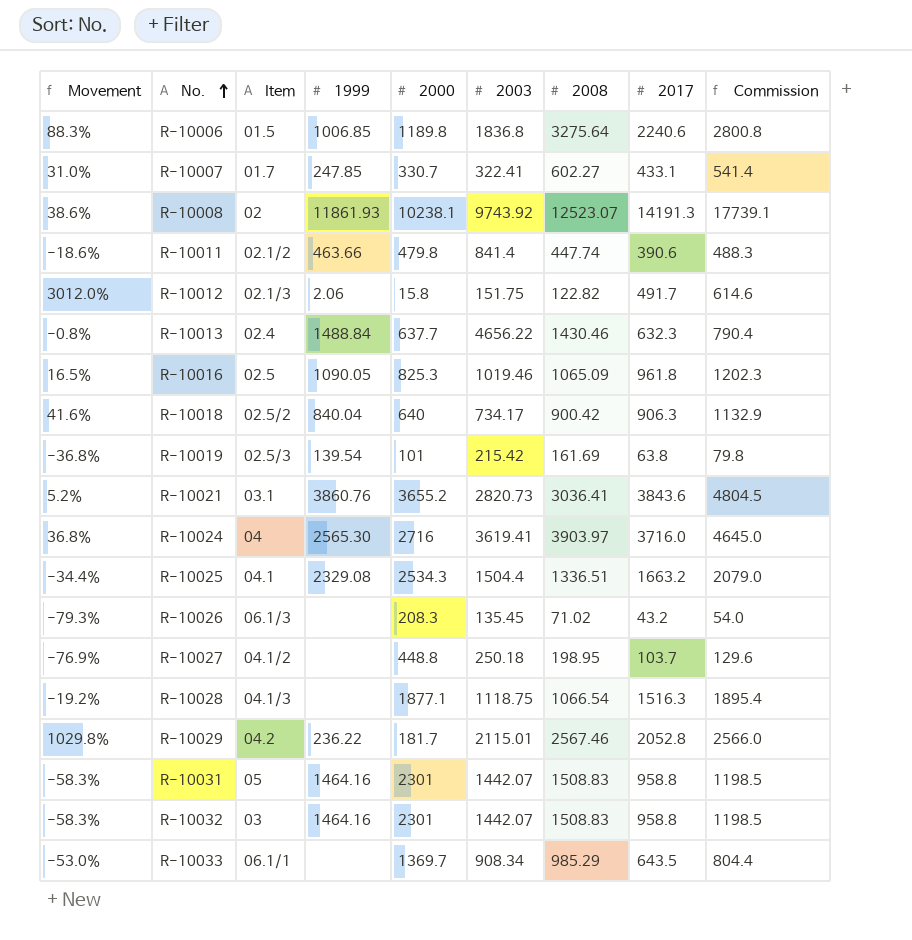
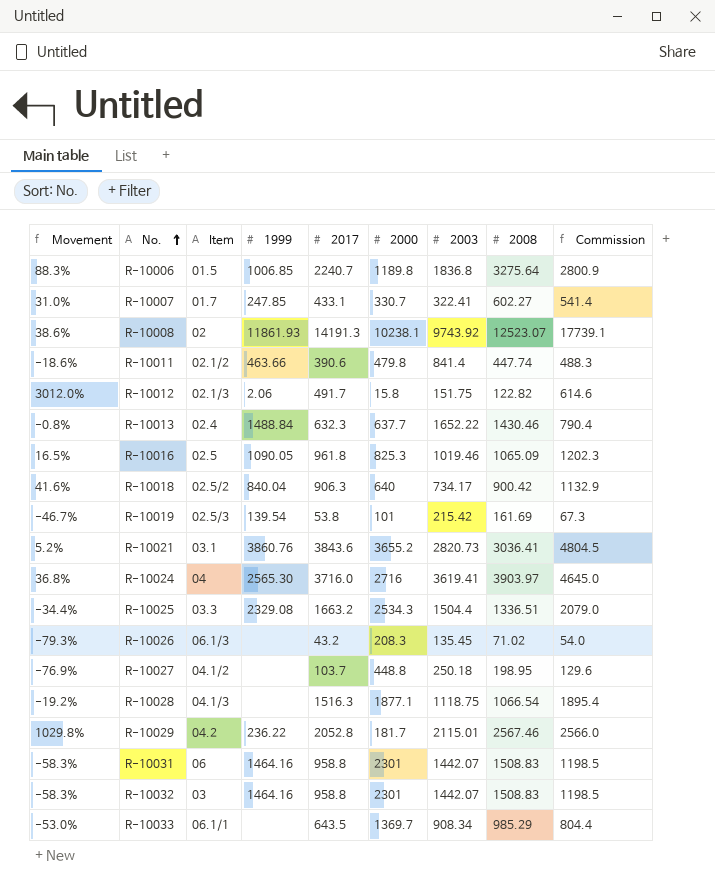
column 2017 | position: 8 -> 5
R-10006 | 2017: 2240.6 -> 2240.7
R-10006 | Commission: 2800.8 -> 2800.9
R-10013 | 2003: 4656.22 -> 1652.22
R-10019 | Movement: -36.8% -> -46.7%
R-10019 | 2017: 63.8 -> 53.8
R-10019 | Commission: 79.8 -> 67.3
R-10025 | Item: 04.1 -> 03.3
R-10031 | Item: 05 -> 06

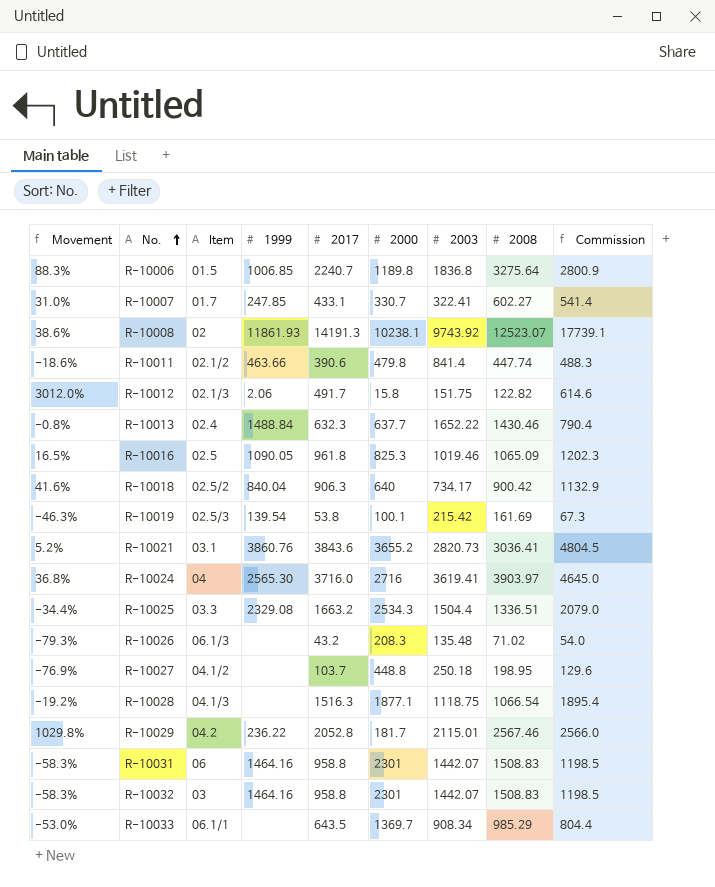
R-10019 | Movement: -46.7% -> -46.3%
R-10019 | 2000: 101 -> 100.1
R-10026 | 2003: 135.45 -> 135.48

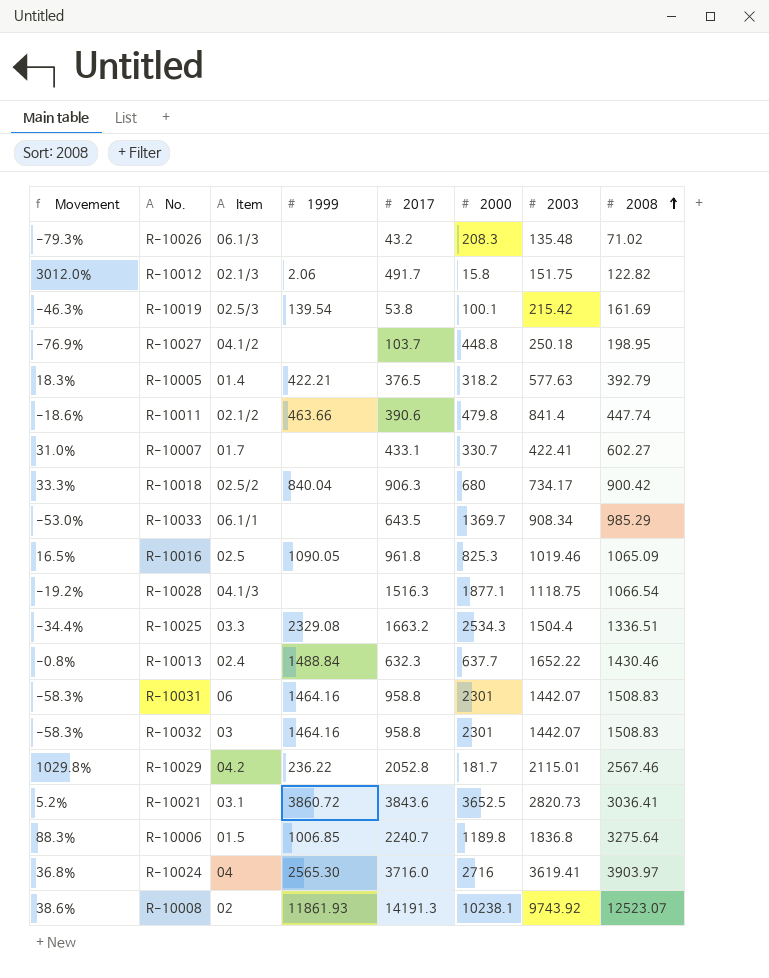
row order: No. ascending -> 2008 ascending
column Commission | formula: [2017] * 1.25 -> none
row R-10005: none -> 18.3% | 01.4 | 422.21 | 376.5 | 318.2 | 577.63 | 392.79
R-10007 | 1999: 247.85 -> none
R-10007 | 2003: 322.41 -> 422.41
R-10018 | Movement: 41.6% -> 33.3%
R-10018 | 2000: 640 -> 680
R-10021 | 1999: 3860.76 -> 3860.72
R-10021 | 2000: 3655.2 -> 3652.5

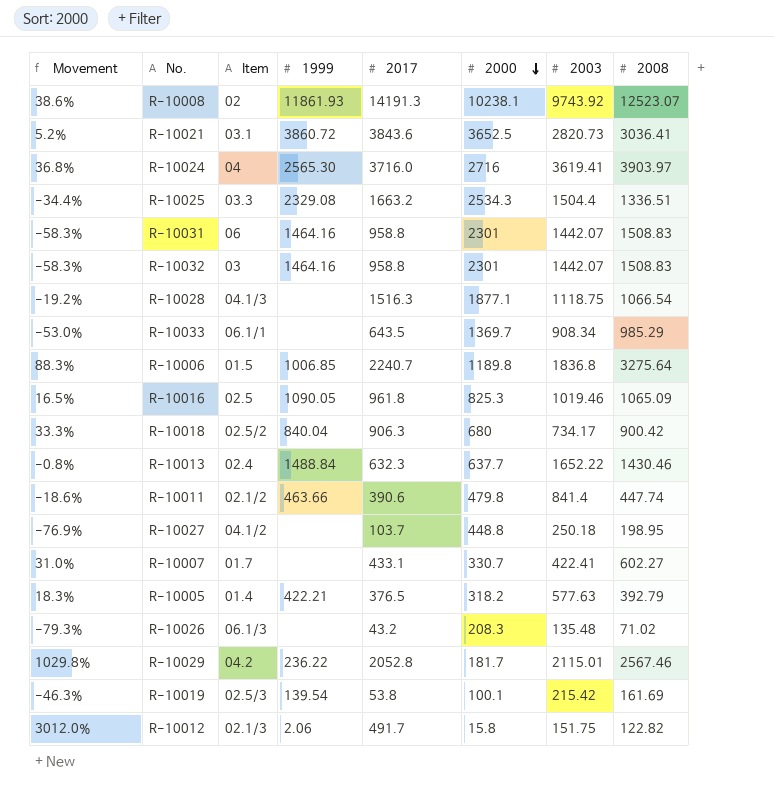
row order: 2008 ascending -> 2000 descending

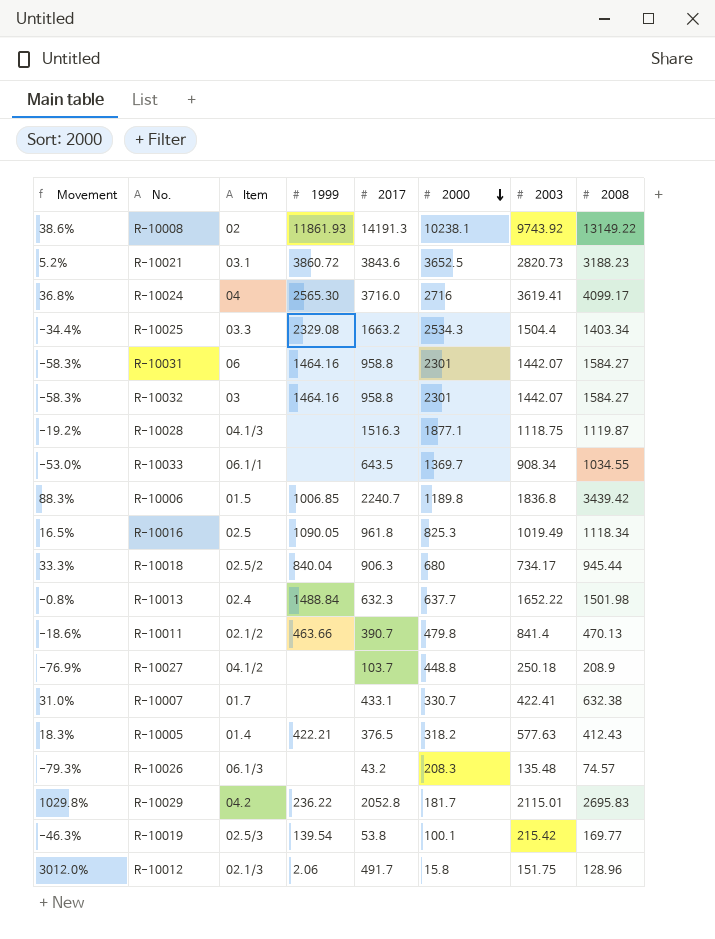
R-10008 | 2008: 12523.07 -> 13149.22
R-10021 | 2008: 3036.41 -> 3188.23
R-10024 | 2008: 3903.97 -> 4099.17
R-10025 | 2008: 1336.51 -> 1403.34
R-10031 | 2008: 1508.83 -> 1584.27
R-10032 | 2008: 1508.83 -> 1584.27
R-10028 | 2008: 1066.54 -> 1119.87
R-10033 | 2008: 985.29 -> 1034.55
R-10006 | 2008: 3275.64 -> 3439.42
R-10016 | 2003: 1019.46 -> 1019.49
R-10016 | 2008: 1065.09 -> 1118.34
R-10018 | 2008: 900.42 -> 945.44
R-10013 | 2008: 1430.46 -> 1501.98
R-10011 | 2017: 390.6 -> 390.7
R-10011 | 2008: 447.74 -> 470.13
R-10027 | 2008: 198.95 -> 208.9
R-10007 | 2008: 602.27 -> 632.38
R-10005 | 2008: 392.79 -> 412.43
R-10026 | 2008: 71.02 -> 74.57
R-10029 | 2008: 2567.46 -> 2695.83
R-10019 | 2008: 161.69 -> 169.77
R-10012 | 2008: 122.82 -> 128.96

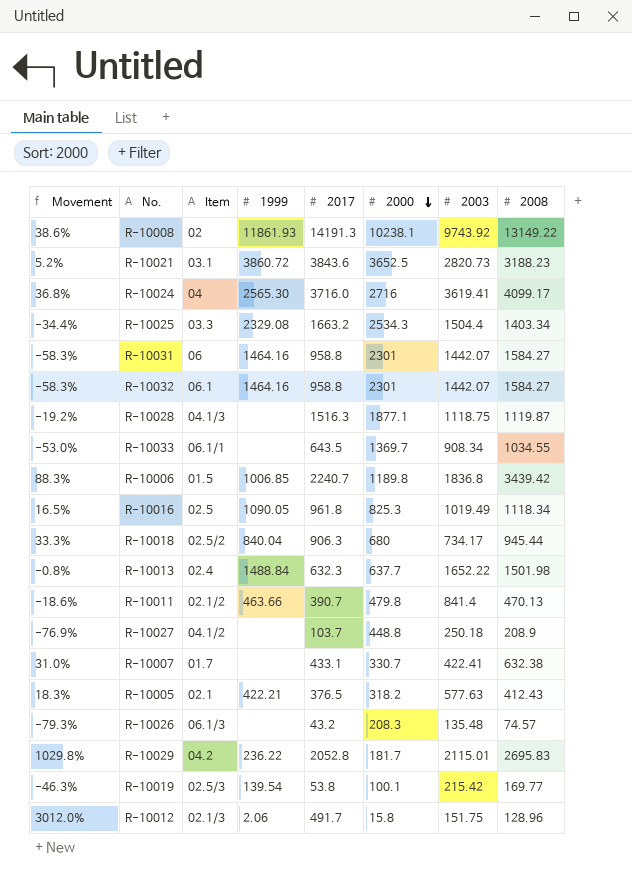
R-10032 | Item: 03 -> 06.1
R-10005 | Item: 01.4 -> 02.1

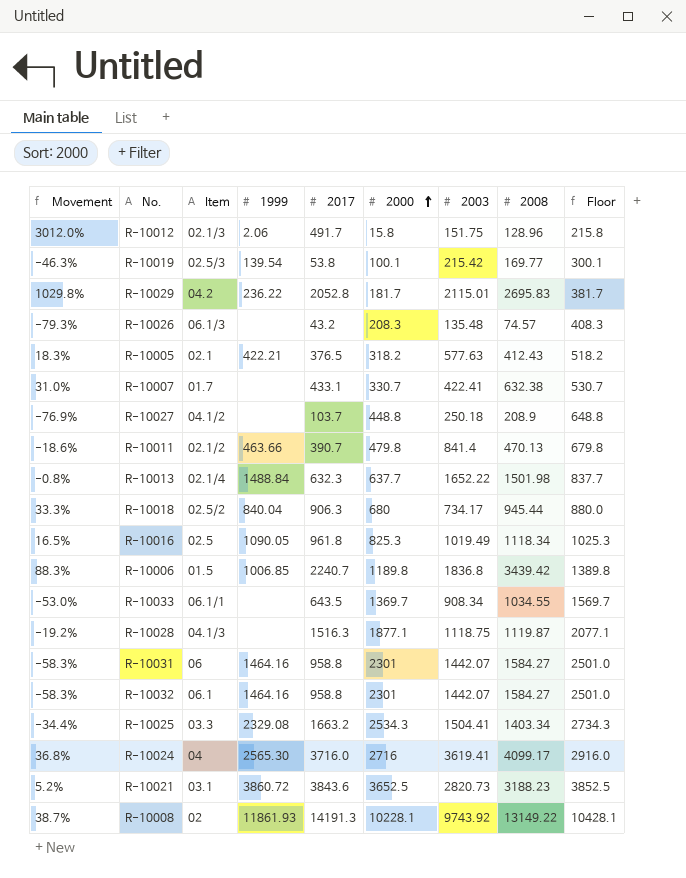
row order: 2000 descending -> 2000 ascending
column Floor | formula: none -> [2000] + 200
R-10013 | Item: 02.4 -> 02.1/4
R-10025 | 2003: 1504.4 -> 1504.41
R-10008 | Movement: 38.6% -> 38.7%
R-10008 | 2000: 10238.1 -> 10228.1

